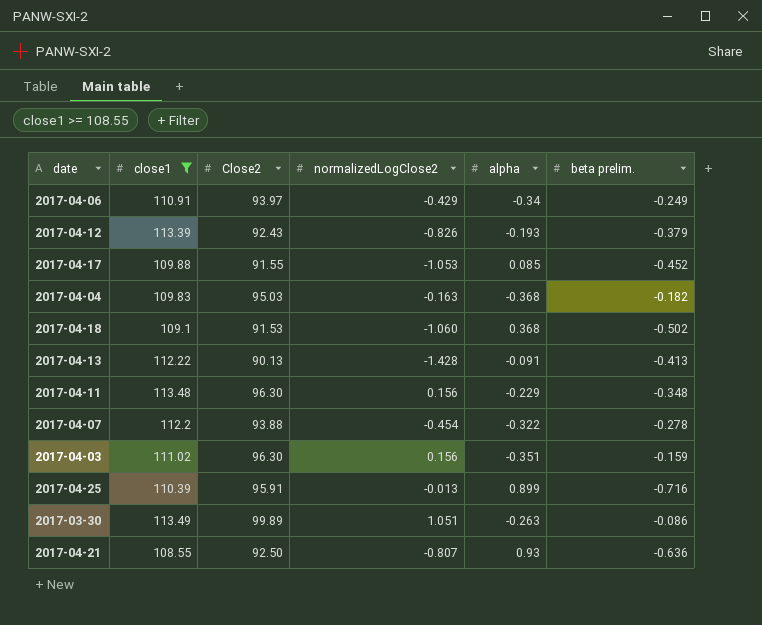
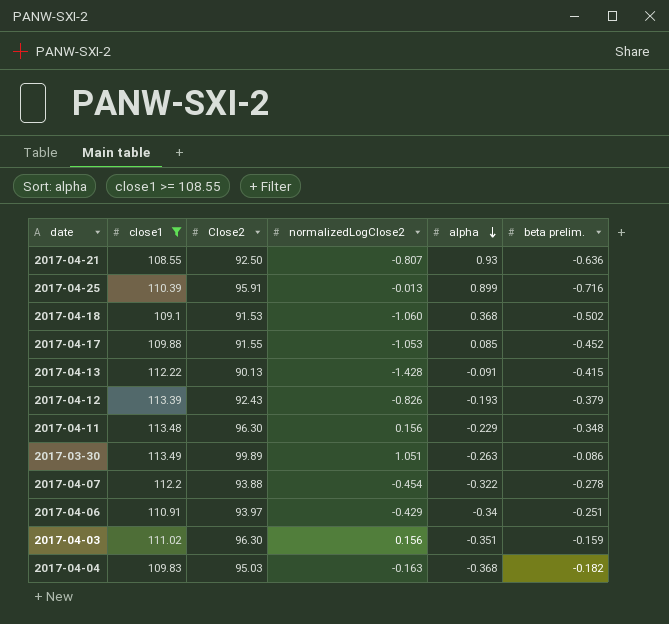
row order: none -> alpha descending
2017-04-13 | beta prelim.: -0.413 -> -0.415
2017-04-06 | beta prelim.: -0.249 -> -0.251

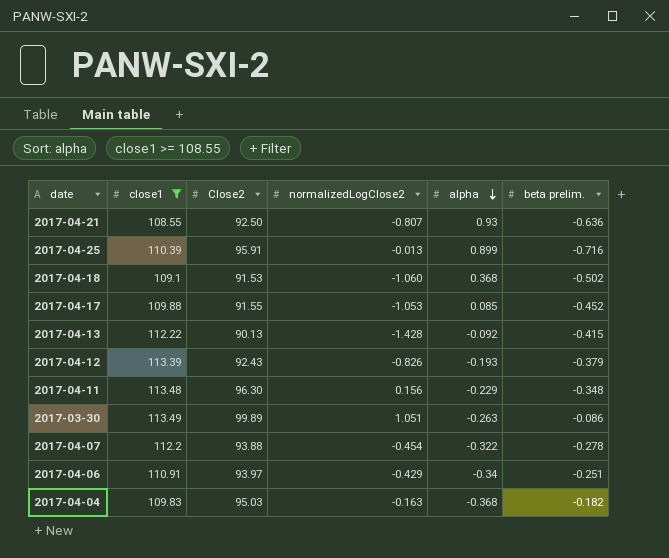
row 2017-04-03: 111.02 | 96.30 | 0.156 | -0.351 | -0.159 -> none
2017-04-13 | alpha: -0.091 -> -0.092

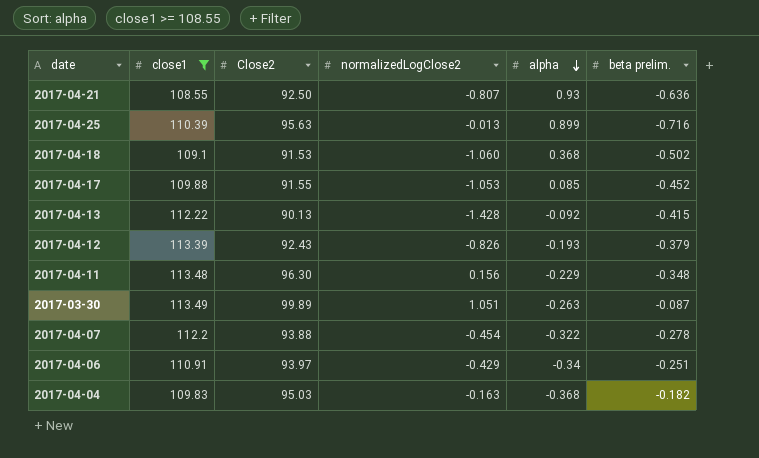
2017-04-25 | Close2: 95.91 -> 95.63
2017-03-30 | beta prelim.: -0.086 -> -0.087

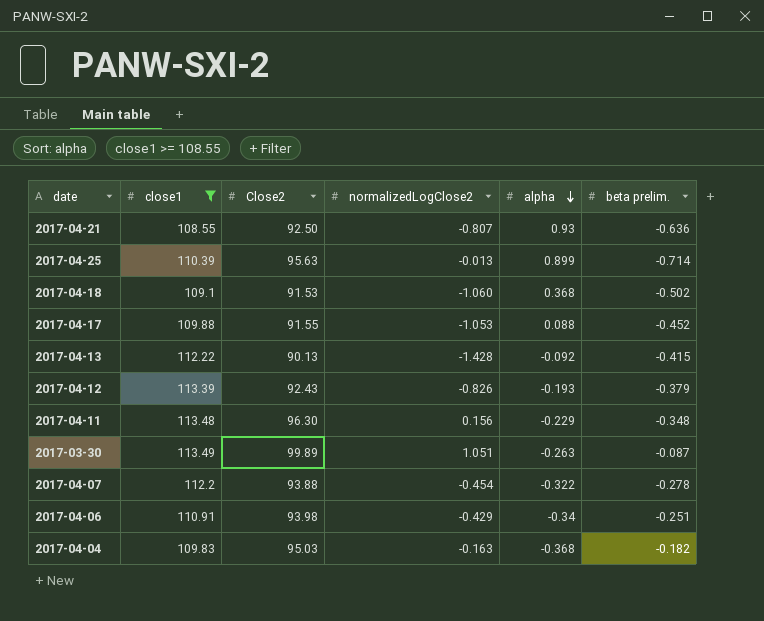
2017-04-25 | beta prelim.: -0.716 -> -0.714
2017-04-17 | alpha: 0.085 -> 0.088
2017-04-06 | Close2: 93.97 -> 93.98

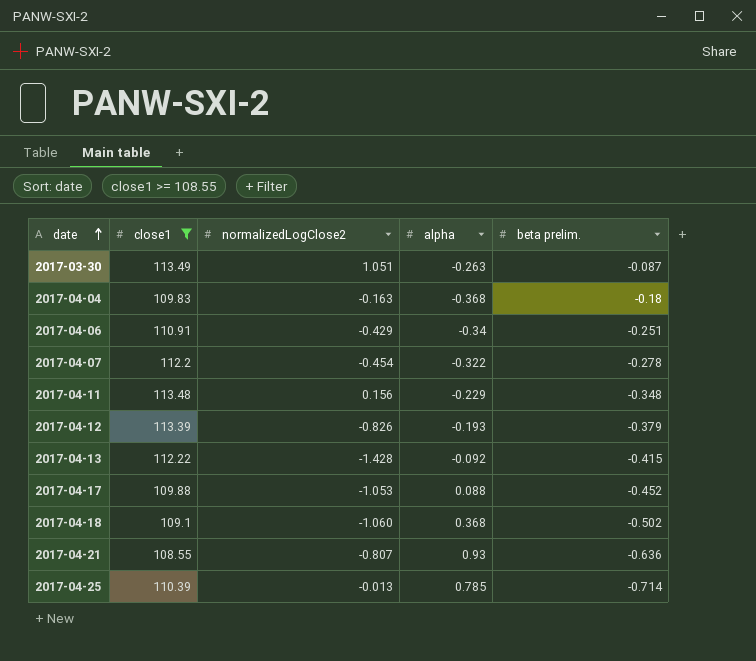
row order: alpha descending -> date ascending
column Close2 | position: 3 -> none
2017-04-04 | beta prelim.: -0.182 -> -0.18
2017-04-25 | alpha: 0.899 -> 0.785

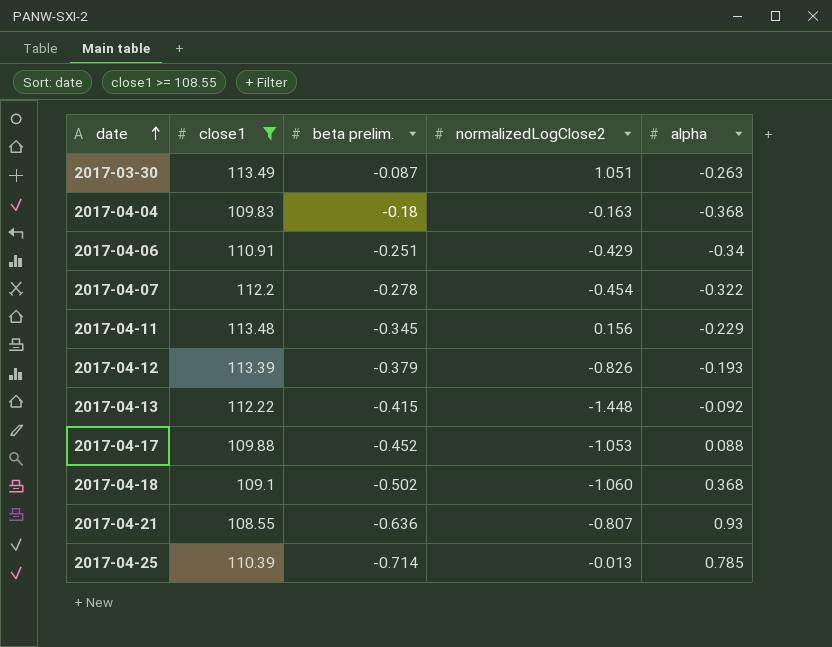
column beta prelim. | position: 5 -> 3
2017-04-11 | beta prelim.: -0.348 -> -0.345
2017-04-13 | normalizedLogClose2: -1.428 -> -1.448

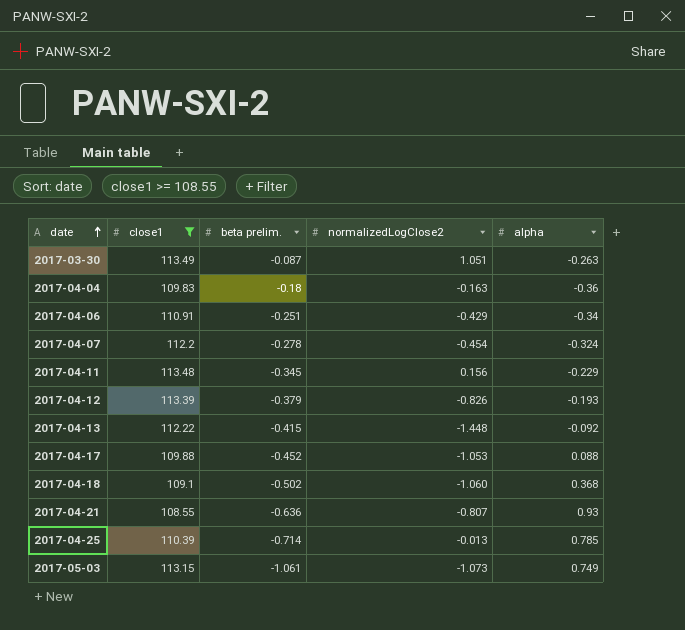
2017-04-04 | alpha: -0.368 -> -0.36
2017-04-07 | alpha: -0.322 -> -0.324
row 2017-05-03: none -> 113.15 | -1.061 | -1.073 | 0.749

